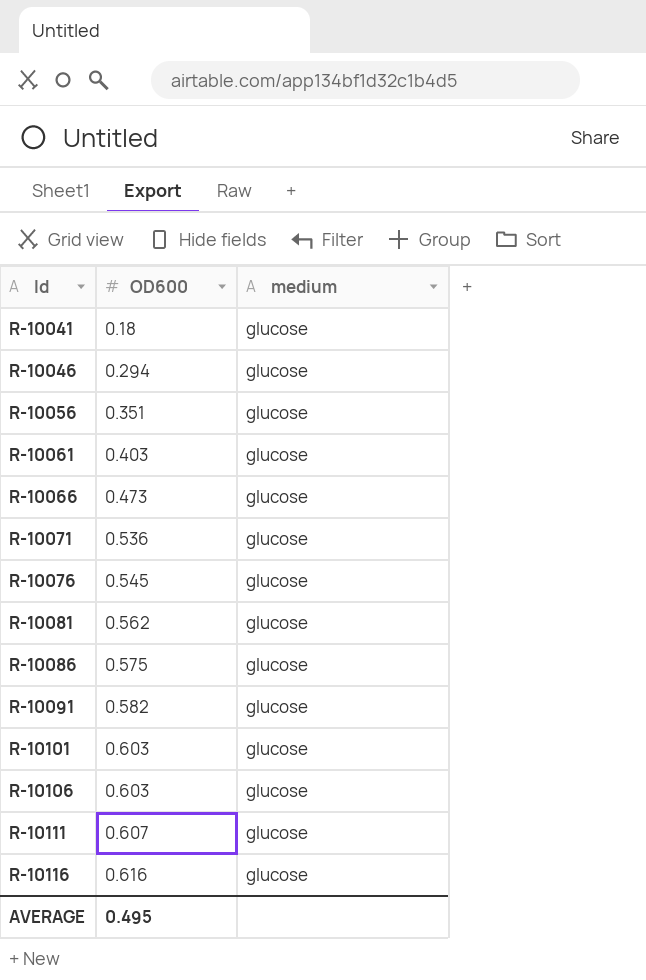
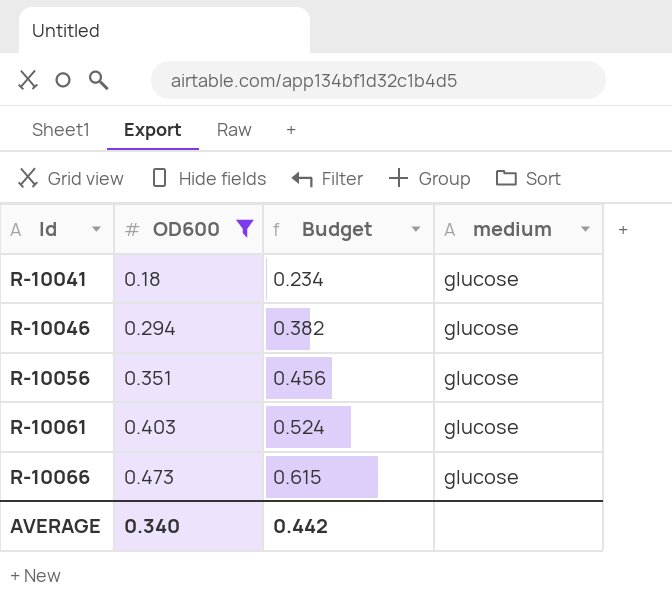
filter: none -> OD600 <= 0.473
column Budget | formula: none -> [OD600] * 1.3
AVERAGE | OD600: 0.495 -> 0.340

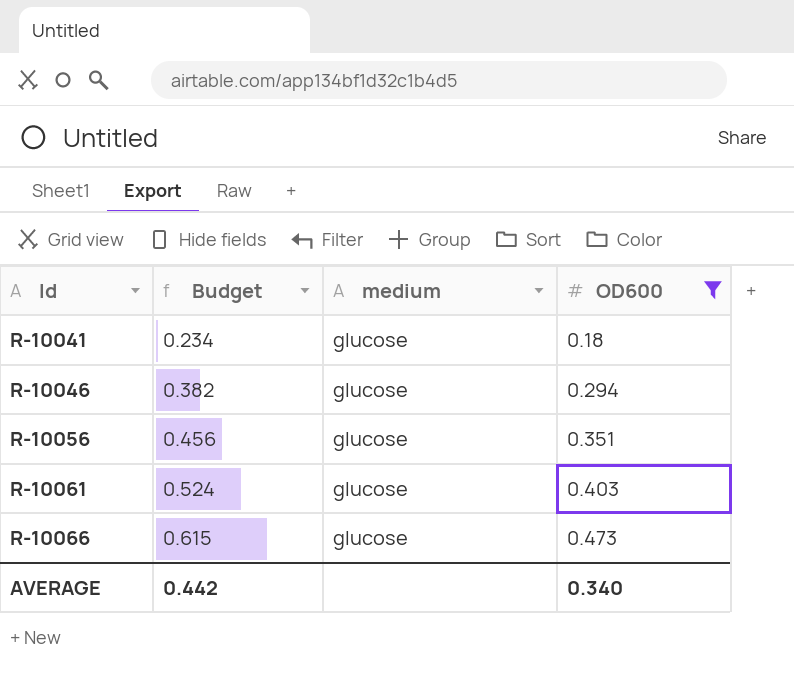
column OD600 | position: 2 -> 4

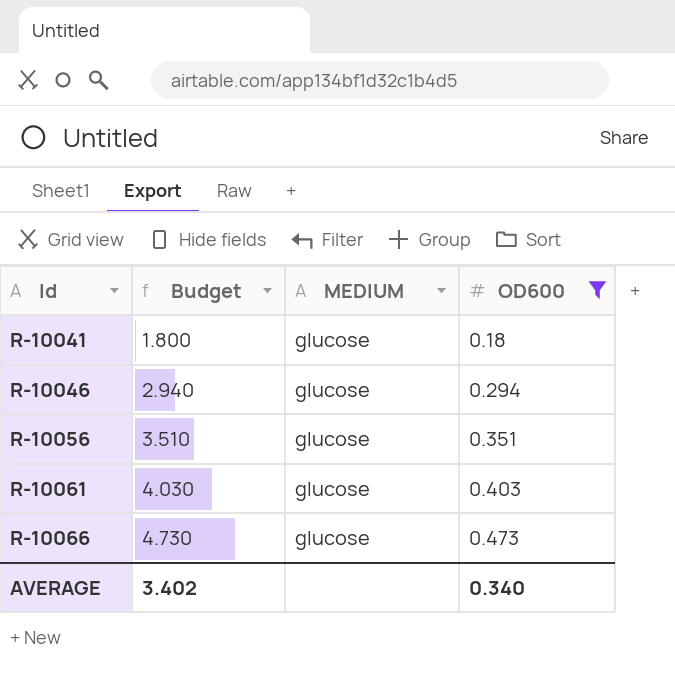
column Budget | formula: [OD600] * 1.3 -> [OD600] * 10
column name: medium -> MEDIUM
AVERAGE | Budget: 0.442 -> 3.402

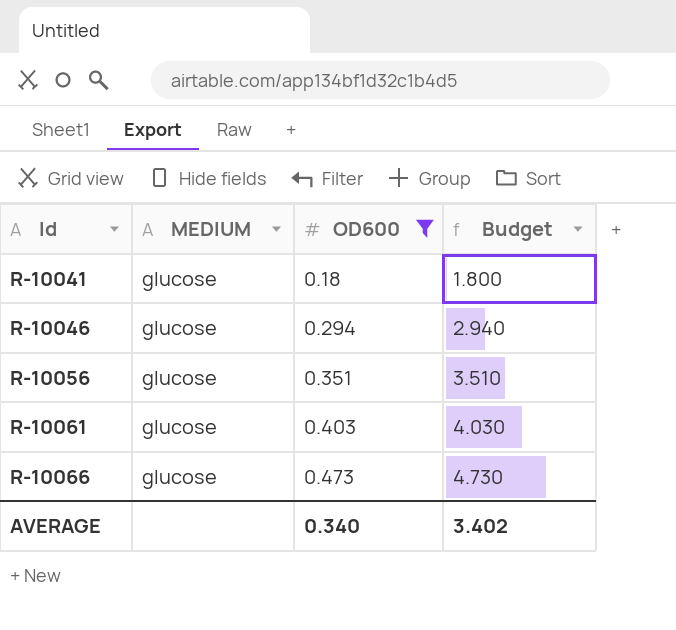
column Budget | position: 2 -> 4

